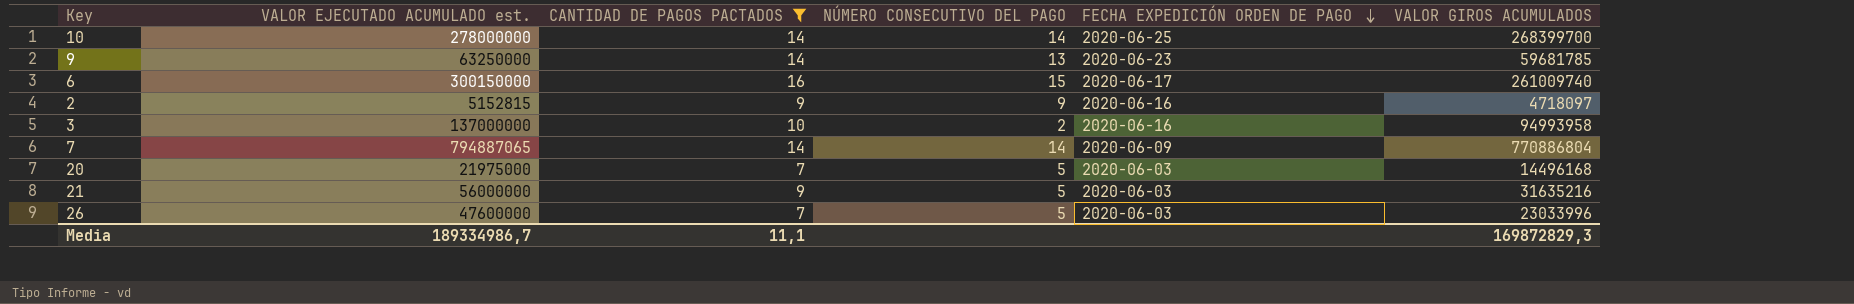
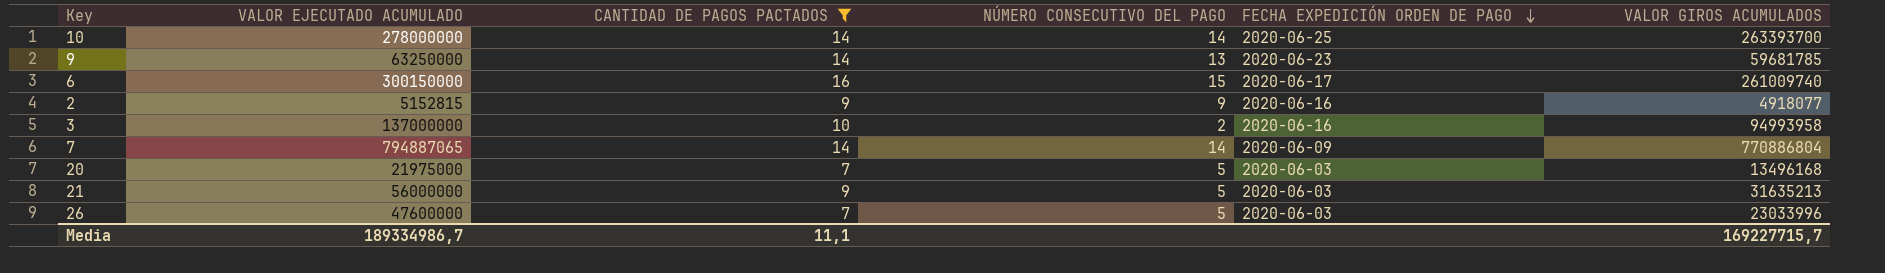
column name: VALOR EJECUTADO ACUMULADO est. -> VALOR EJECUTADO ACUMULADO
10 | VALOR GIROS ACUMULADOS: 268399700 -> 263393700
2 | VALOR GIROS ACUMULADOS: 4718097 -> 4918077
20 | VALOR GIROS ACUMULADOS: 14496168 -> 13496168
21 | VALOR GIROS ACUMULADOS: 31635216 -> 31635213
Media | VALOR GIROS ACUMULADOS: 169872829,3 -> 169227715,7

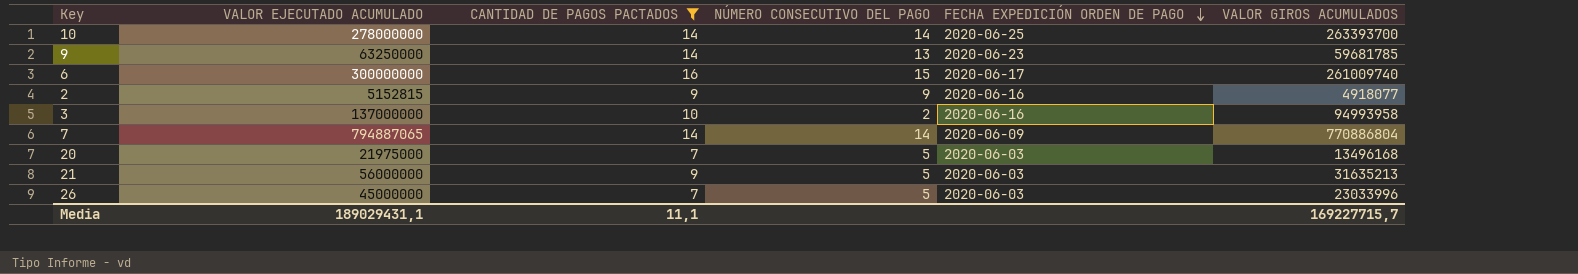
6 | VALOR EJECUTADO ACUMULADO: 300150000 -> 300000000
26 | VALOR EJECUTADO ACUMULADO: 47600000 -> 45000000
Media | VALOR EJECUTADO ACUMULADO: 189334986,7 -> 189029431,1

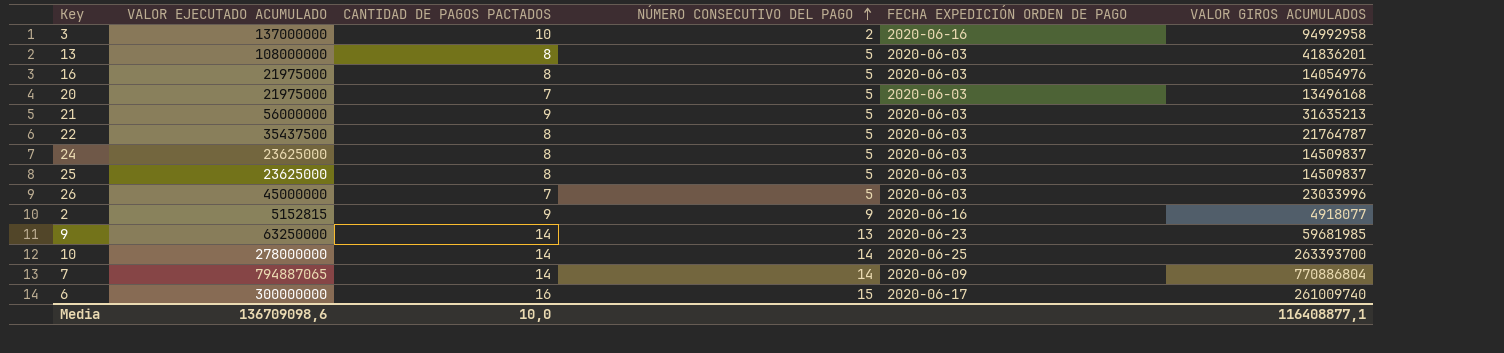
filter: CANTIDAD DE PAGOS PACTADOS != 8 -> none
row order: FECHA EXPEDICIÓN ORDEN DE PAGO descending -> NÚMERO CONSECUTIVO DEL PAGO ascending
3 | VALOR GIROS ACUMULADOS: 94993958 -> 94992958
9 | VALOR GIROS ACUMULADOS: 59681785 -> 59681985
Media | VALOR EJECUTADO ACUMULADO: 189029431,1 -> 136709098,6
Media | CANTIDAD DE PAGOS PACTADOS: 11,1 -> 10,0
Media | VALOR GIROS ACUMULADOS: 169227715,7 -> 116408877,1

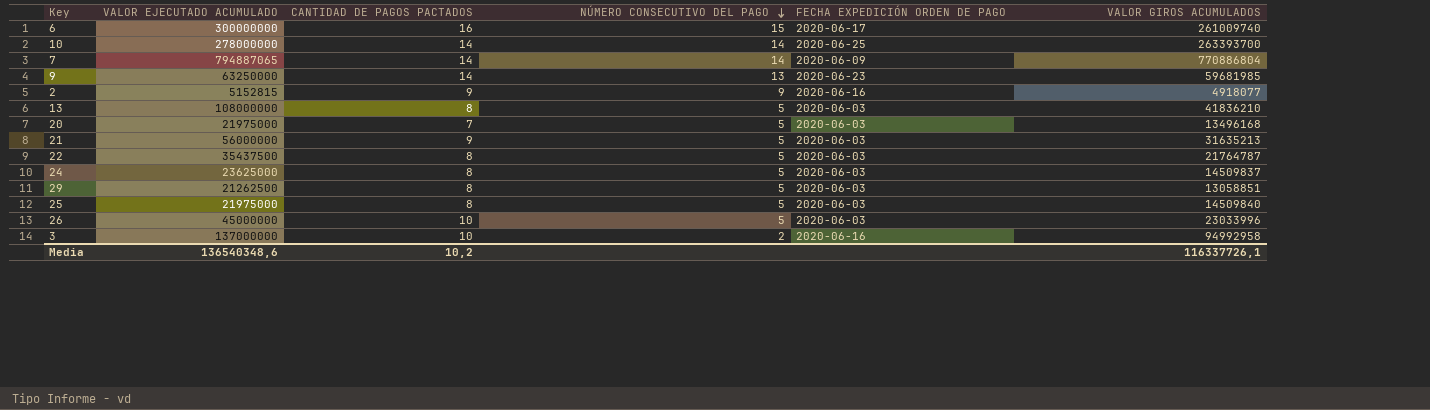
row order: NÚMERO CONSECUTIVO DEL PAGO ascending -> NÚMERO CONSECUTIVO DEL PAGO descending
row 16: 21975000 | 8 | 5 | 2020-06-03 | 14054976 -> none
13 | VALOR GIROS ACUMULADOS: 41836201 -> 41836210
row 29: none -> 21262500 | 8 | 5 | 2020-06-03 | 13058851
25 | VALOR EJECUTADO ACUMULADO: 23625000 -> 21975000
25 | VALOR GIROS ACUMULADOS: 14509837 -> 14509840
26 | CANTIDAD DE PAGOS PACTADOS: 7 -> 10
Media | VALOR EJECUTADO ACUMULADO: 136709098,6 -> 136540348,6
Media | CANTIDAD DE PAGOS PACTADOS: 10,0 -> 10,2
Media | VALOR GIROS ACUMULADOS: 116408877,1 -> 116337726,1

